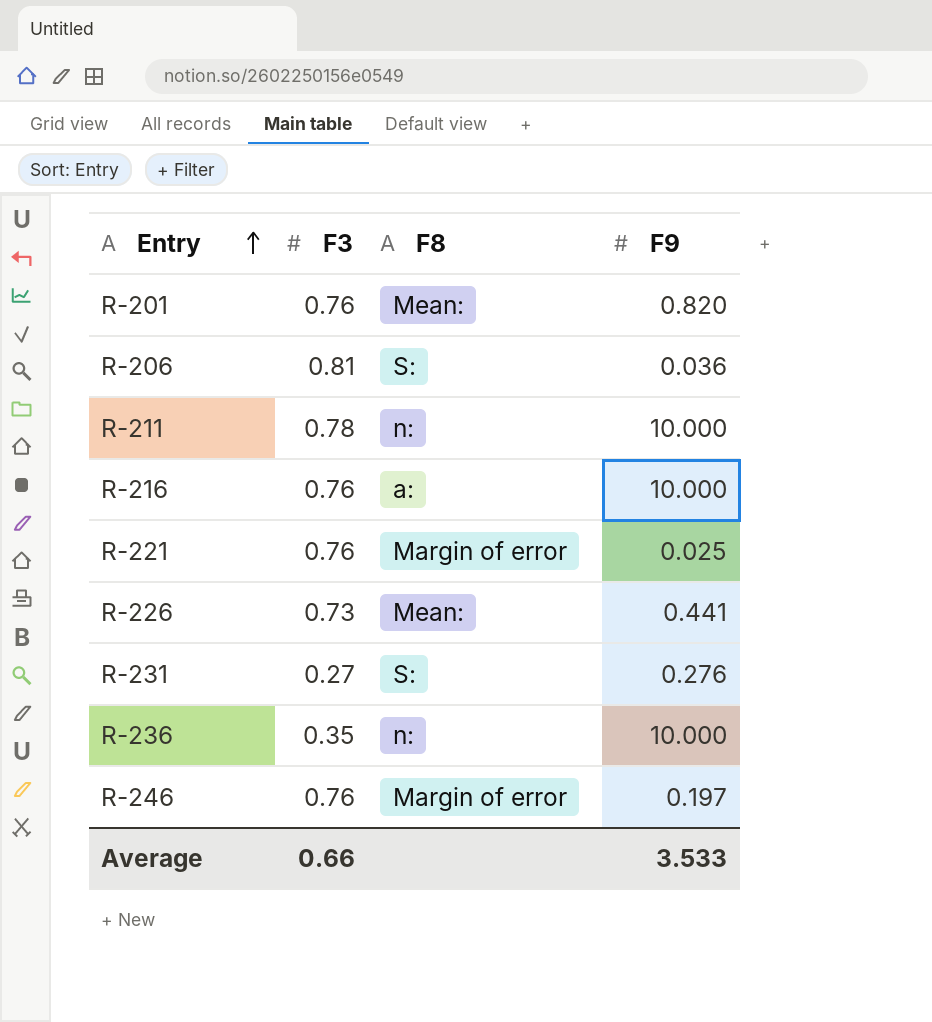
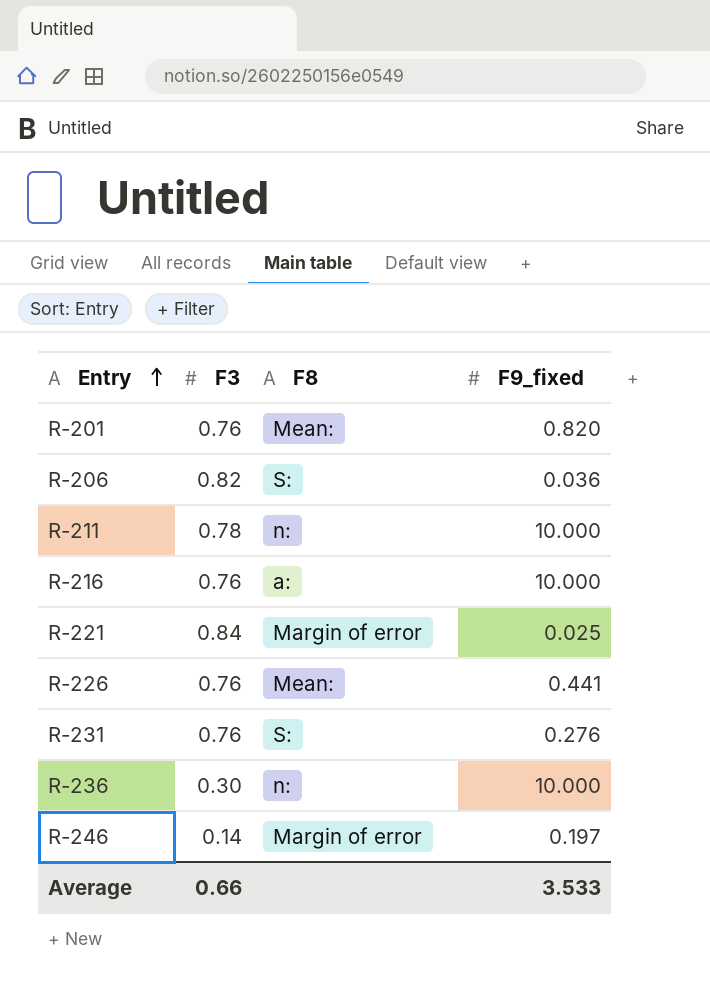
column name: F9 -> F9_fixed
R-206 | F3: 0.81 -> 0.82
R-221 | F3: 0.76 -> 0.84
R-226 | F3: 0.73 -> 0.76
R-231 | F3: 0.27 -> 0.76
R-236 | F3: 0.35 -> 0.30
R-246 | F3: 0.76 -> 0.14

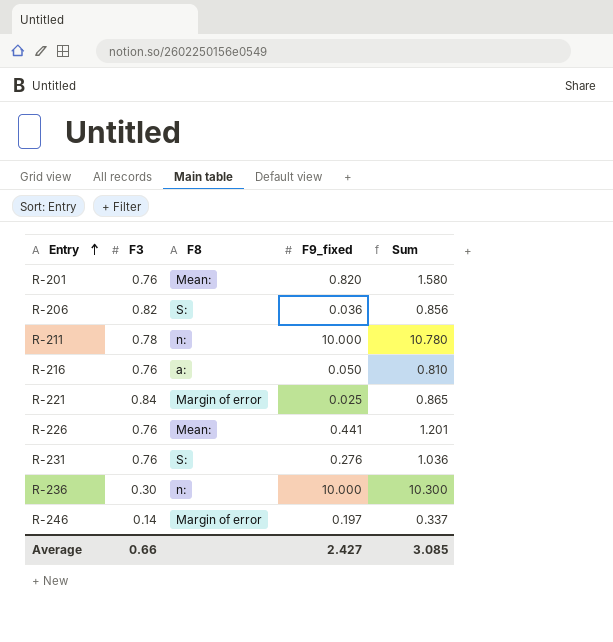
column Sum | formula: none -> [F3] + [F9_fixed]
R-216 | F9_fixed: 10.000 -> 0.050
Average | F9_fixed: 3.533 -> 2.427

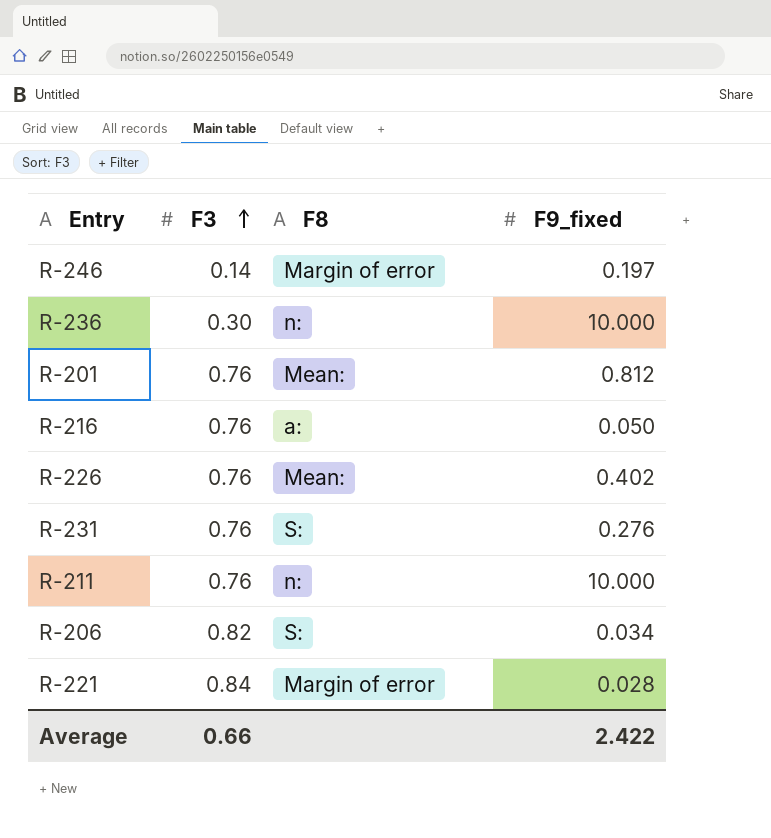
row order: Entry ascending -> F3 ascending
column Sum | formula: [F3] + [F9_fixed] -> none
R-201 | F9_fixed: 0.820 -> 0.812
R-226 | F9_fixed: 0.441 -> 0.402
R-211 | F3: 0.78 -> 0.76
R-206 | F9_fixed: 0.036 -> 0.034
R-221 | F9_fixed: 0.025 -> 0.028
Average | F9_fixed: 2.427 -> 2.422

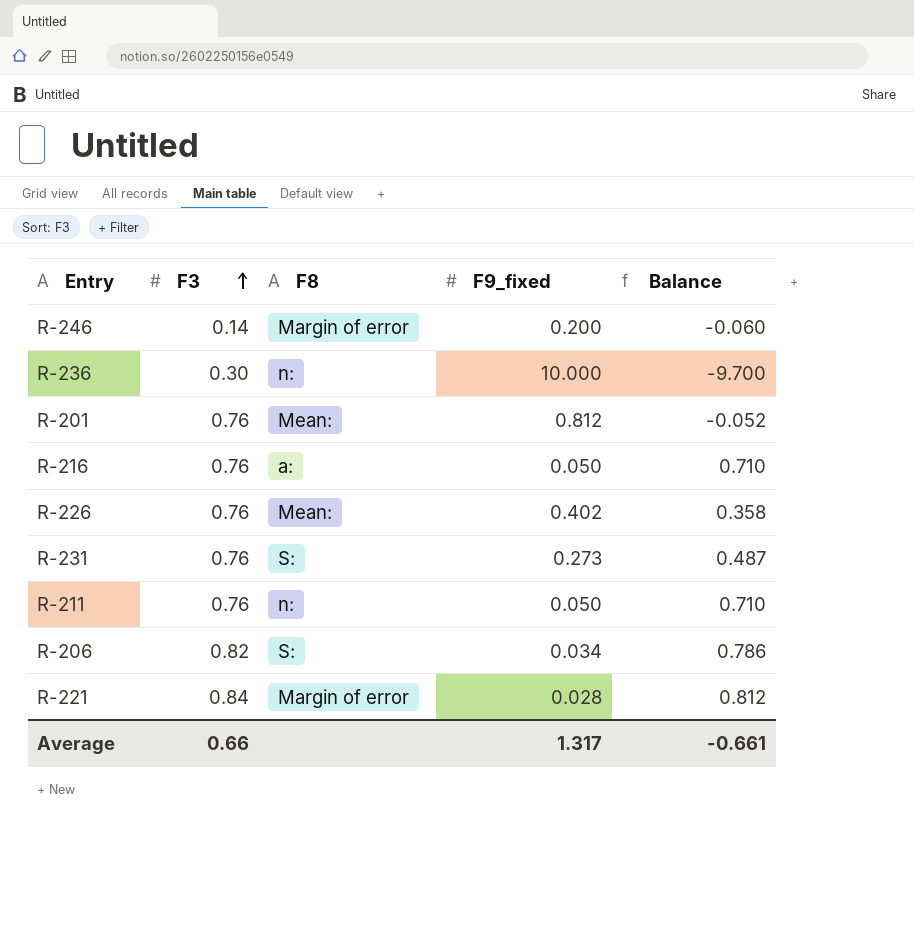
column Balance | formula: none -> [F3] - [F9_fixed]
R-246 | F9_fixed: 0.197 -> 0.200
R-231 | F9_fixed: 0.276 -> 0.273
R-211 | F9_fixed: 10.000 -> 0.050
Average | F9_fixed: 2.422 -> 1.317

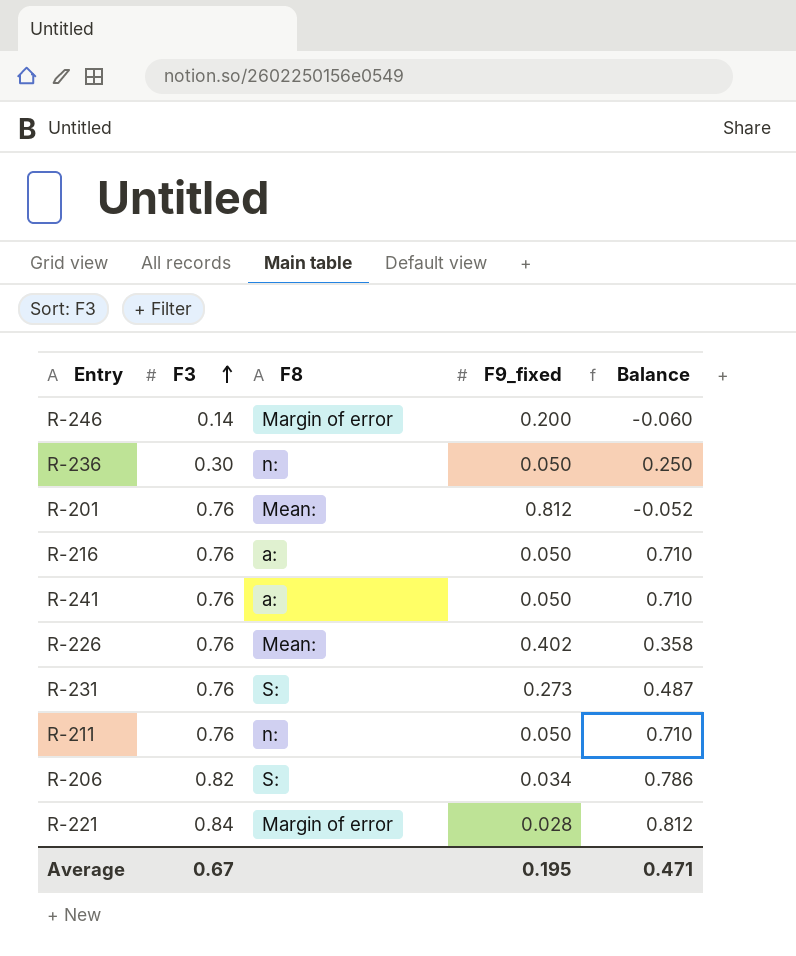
R-236 | F9_fixed: 10.000 -> 0.050
R-236 | Balance: -9.700 -> 0.250
row R-241: none -> 0.76 | a: | 0.050 | 0.710
Average | F3: 0.66 -> 0.67
Average | F9_fixed: 1.317 -> 0.195
Average | Balance: -0.661 -> 0.471

